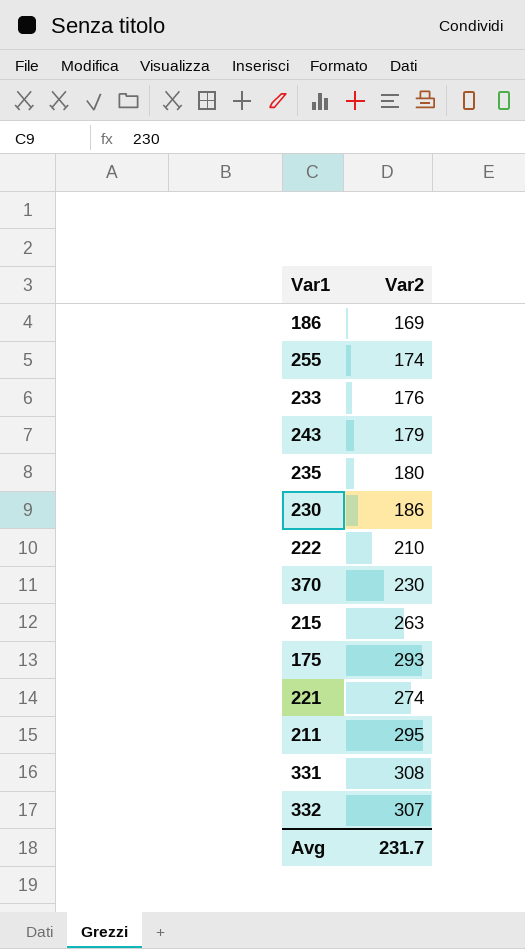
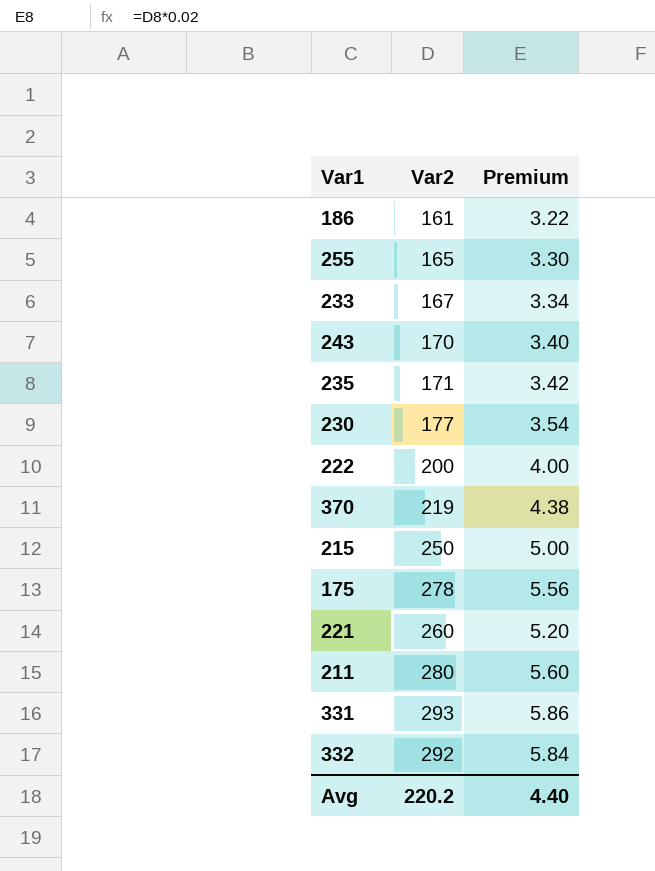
column Premium | formula: none -> [Var2] * 0.02
186 | Var2: 169 -> 161
255 | Var2: 174 -> 165
233 | Var2: 176 -> 167
243 | Var2: 179 -> 170
235 | Var2: 180 -> 171
230 | Var2: 186 -> 177
222 | Var2: 210 -> 200
370 | Var2: 230 -> 219
215 | Var2: 263 -> 250
175 | Var2: 293 -> 278
221 | Var2: 274 -> 260
211 | Var2: 295 -> 280
331 | Var2: 308 -> 293
332 | Var2: 307 -> 292
Avg | Var2: 231.7 -> 220.2

